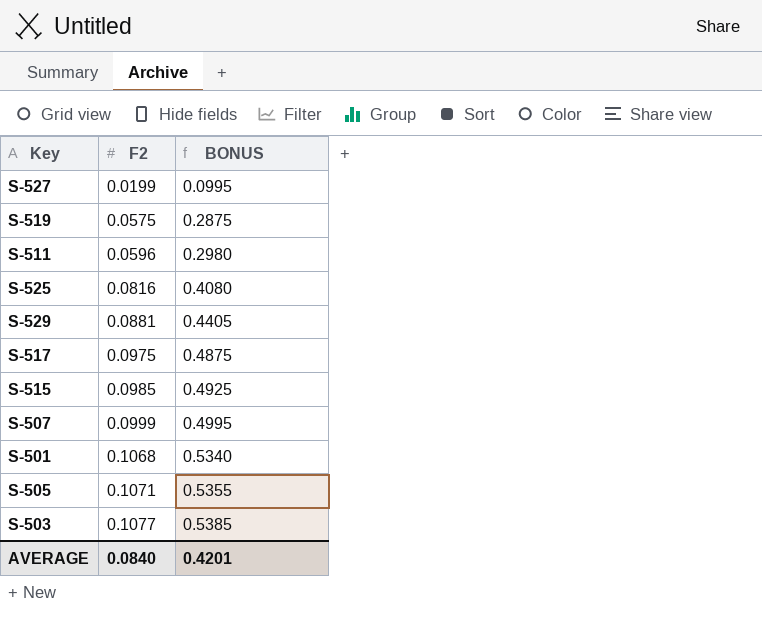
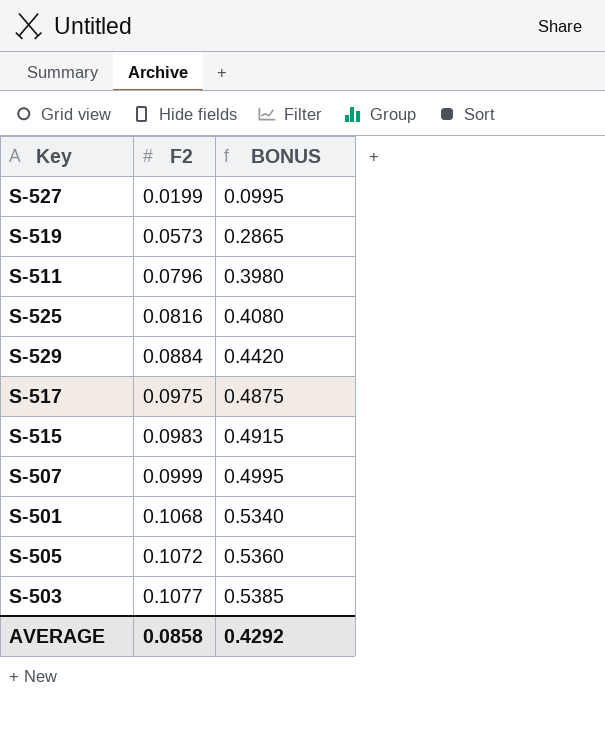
S-519 | F2: 0.0575 -> 0.0573
S-519 | BONUS: 0.2875 -> 0.2865
S-511 | F2: 0.0596 -> 0.0796
S-511 | BONUS: 0.2980 -> 0.3980
S-529 | F2: 0.0881 -> 0.0884
S-529 | BONUS: 0.4405 -> 0.4420
S-515 | F2: 0.0985 -> 0.0983
S-515 | BONUS: 0.4925 -> 0.4915
S-505 | F2: 0.1071 -> 0.1072
S-505 | BONUS: 0.5355 -> 0.5360
AVERAGE | F2: 0.0840 -> 0.0858
AVERAGE | BONUS: 0.4201 -> 0.4292

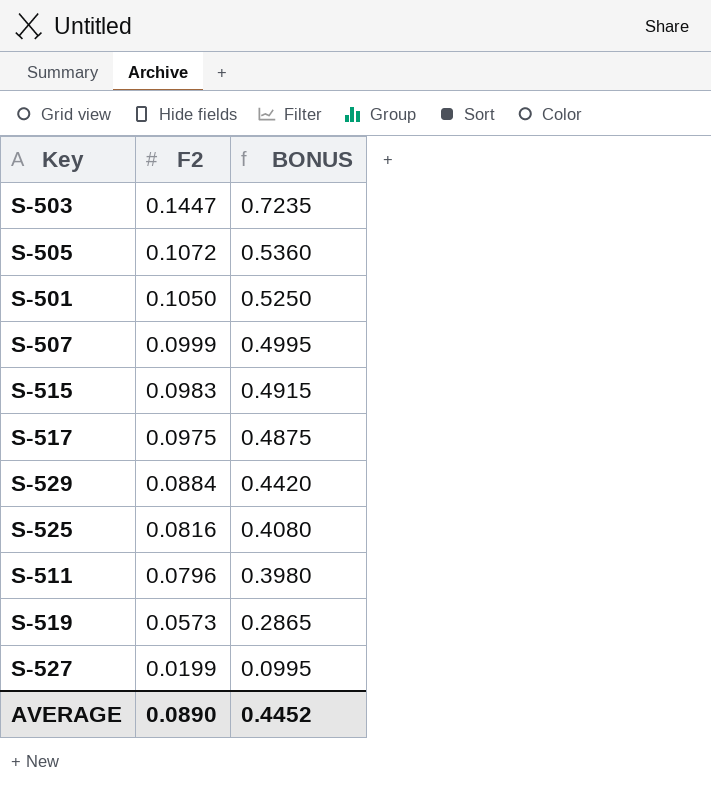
row order: F2 ascending -> F2 descending
S-503 | F2: 0.1077 -> 0.1447
S-503 | BONUS: 0.5385 -> 0.7235
S-501 | F2: 0.1068 -> 0.1050
S-501 | BONUS: 0.5340 -> 0.5250
AVERAGE | F2: 0.0858 -> 0.0890
AVERAGE | BONUS: 0.4292 -> 0.4452

